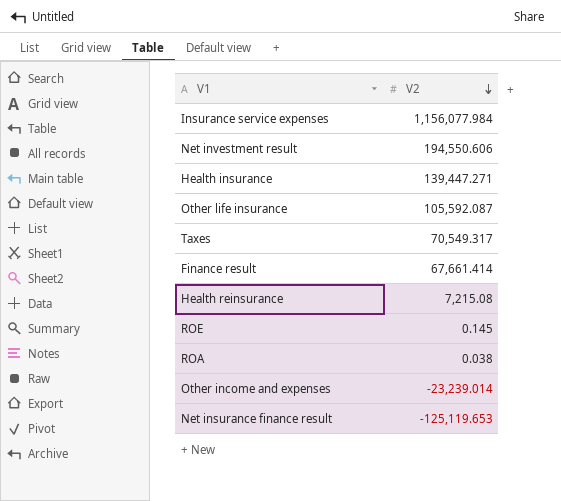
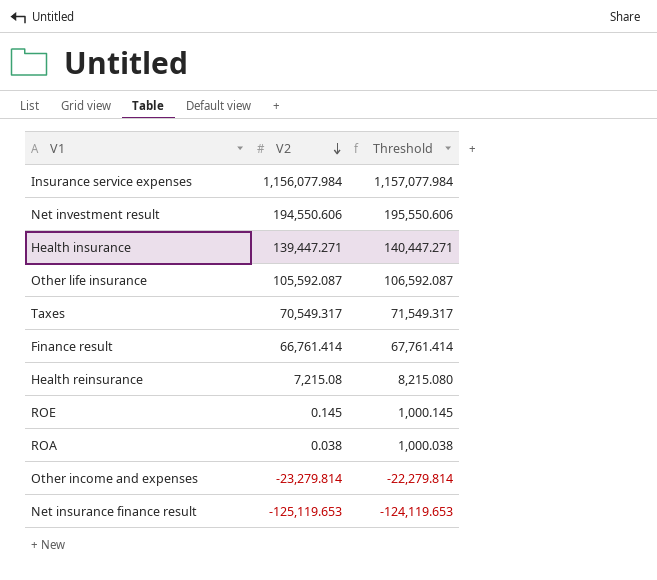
column Threshold | formula: none -> [V2] + 1000
Finance result | V2: 67,661.414 -> 66,761.414
Other income and expenses | V2: -23,239.014 -> -23,279.814

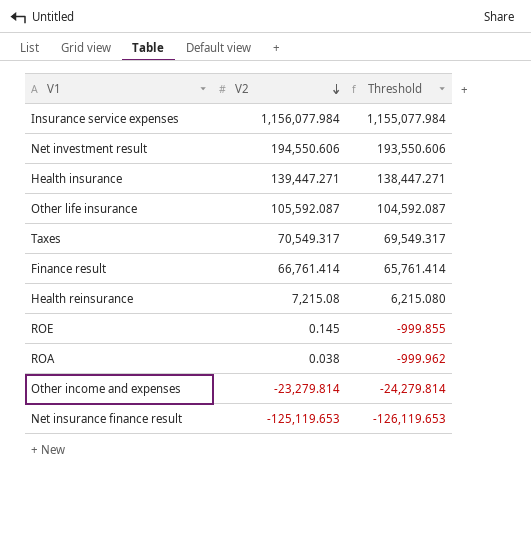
column Threshold | formula: [V2] + 1000 -> [V2] - 1000

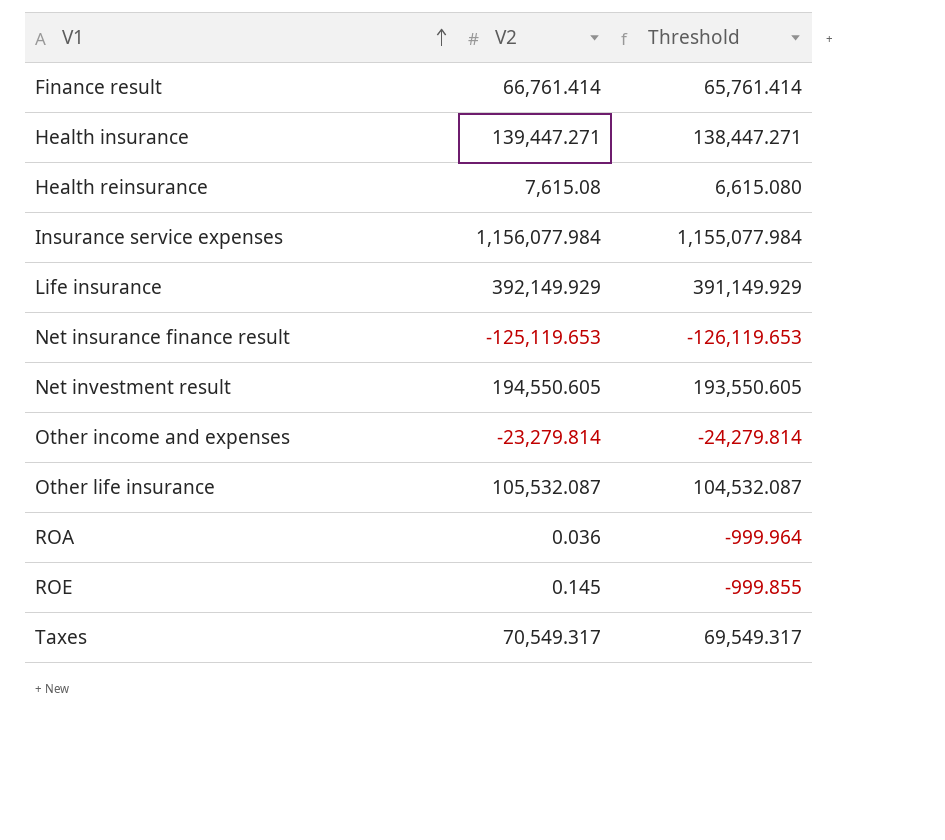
row order: V2 descending -> V1 ascending
Health reinsurance | V2: 7,215.08 -> 7,615.08
Health reinsurance | Threshold: 6,215.080 -> 6,615.080
row Life insurance: none -> 392,149.929 | 391,149.929
Net investment result | V2: 194,550.606 -> 194,550.605
Net investment result | Threshold: 193,550.606 -> 193,550.605
Other life insurance | V2: 105,592.087 -> 105,532.087
Other life insurance | Threshold: 104,592.087 -> 104,532.087
ROA | V2: 0.038 -> 0.036
ROA | Threshold: -999.962 -> -999.964

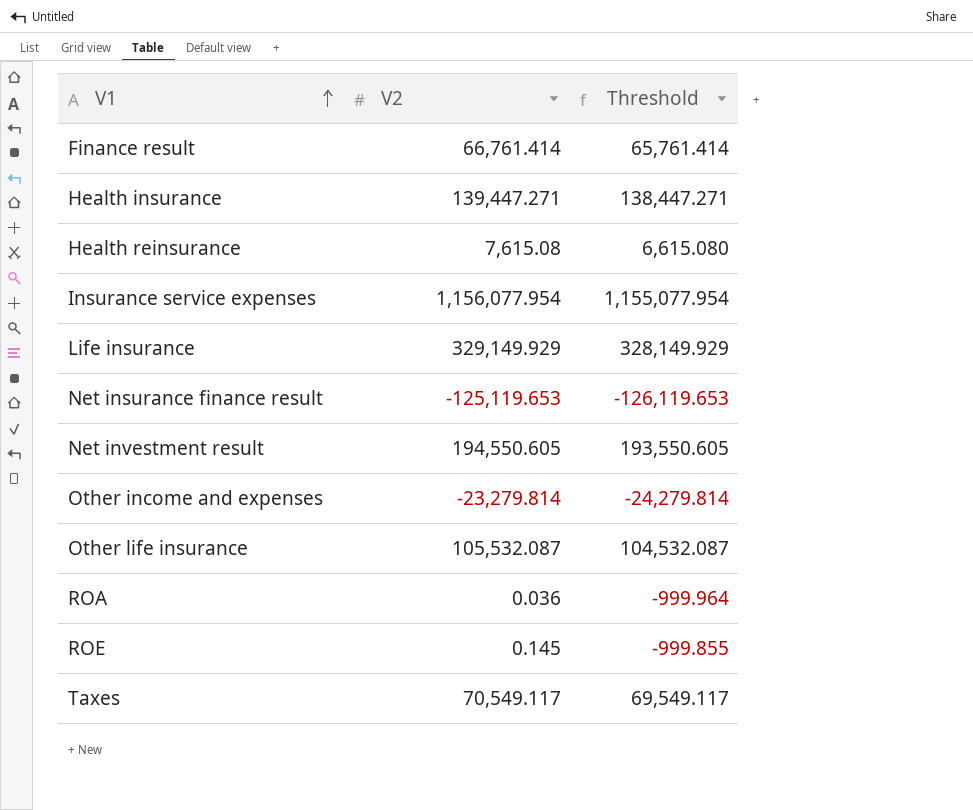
Insurance service expenses | V2: 1,156,077.984 -> 1,156,077.954
Insurance service expenses | Threshold: 1,155,077.984 -> 1,155,077.954
Life insurance | V2: 392,149.929 -> 329,149.929
Life insurance | Threshold: 391,149.929 -> 328,149.929
Taxes | V2: 70,549.317 -> 70,549.117
Taxes | Threshold: 69,549.317 -> 69,549.117

